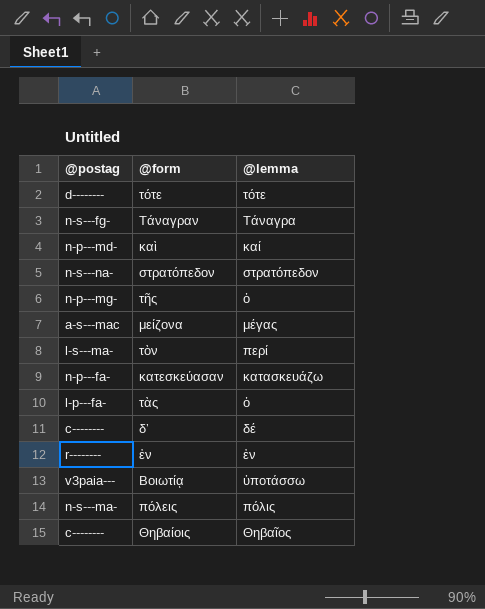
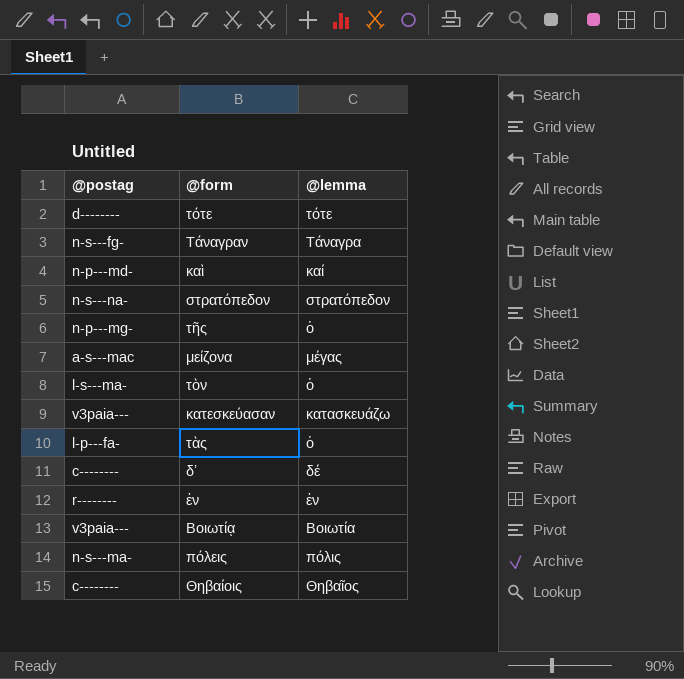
τὸν | @lemma: περί -> ὁ
κατεσκεύασαν | @postag: n-p---fa- -> v3paia---
Βοιωτίᾳ | @lemma: ὑποτάσσω -> Βοιωτία

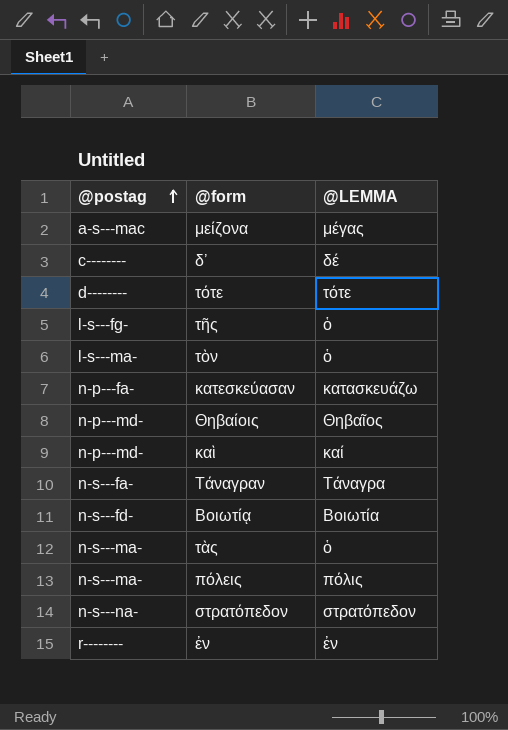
row order: none -> @postag ascending
column name: @lemma -> @LEMMA
τῆς | @postag: n-p---mg- -> l-s---fg-
κατεσκεύασαν | @postag: v3paia--- -> n-p---fa-
Θηβαίοις | @postag: c-------- -> n-p---md-
Τάναγραν | @postag: n-s---fg- -> n-s---fa-
Βοιωτίᾳ | @postag: v3paia--- -> n-s---fd-
τὰς | @postag: l-p---fa- -> n-s---ma-

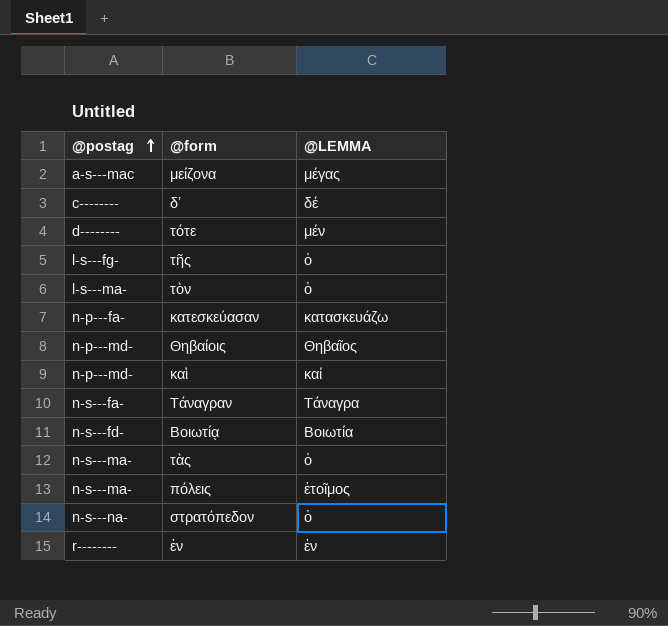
τότε | @LEMMA: τότε -> μέν
πόλεις | @LEMMA: πόλις -> ἑτοῖμος
στρατόπεδον | @LEMMA: στρατόπεδον -> ὁ

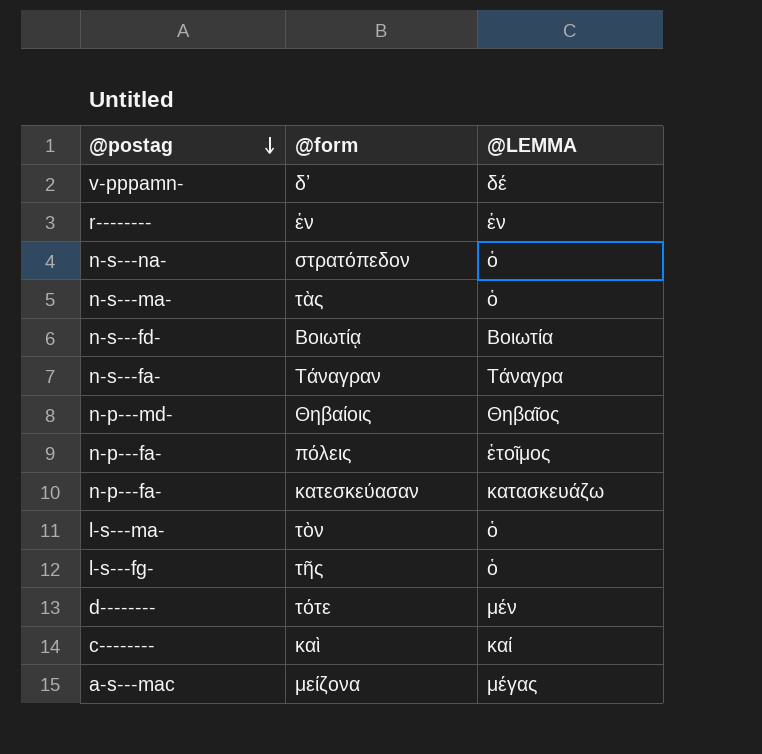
row order: @postag ascending -> @postag descending
δʼ | @postag: c-------- -> v-pppamn-
πόλεις | @postag: n-s---ma- -> n-p---fa-
καὶ | @postag: n-p---md- -> c--------

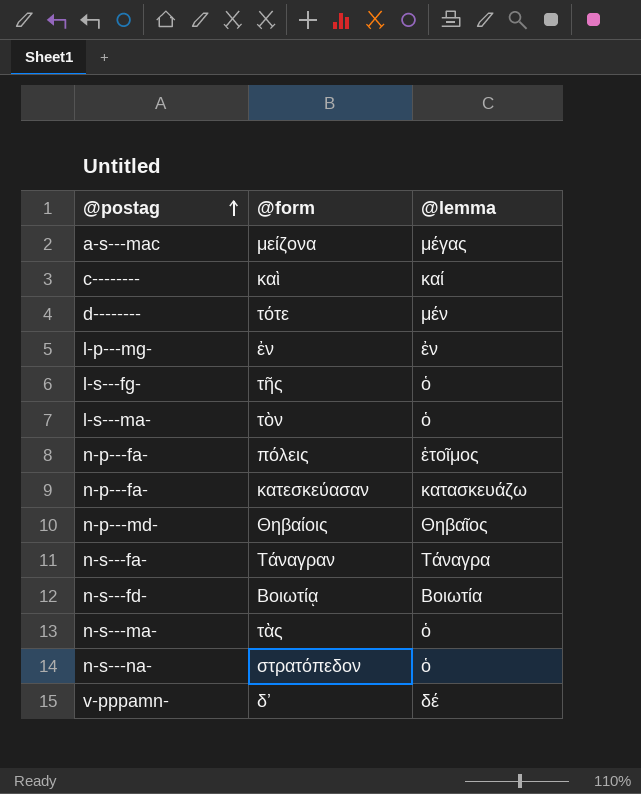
row order: @postag descending -> @postag ascending
column name: @LEMMA -> @lemma
ἐν | @postag: r-------- -> l-p---mg-

